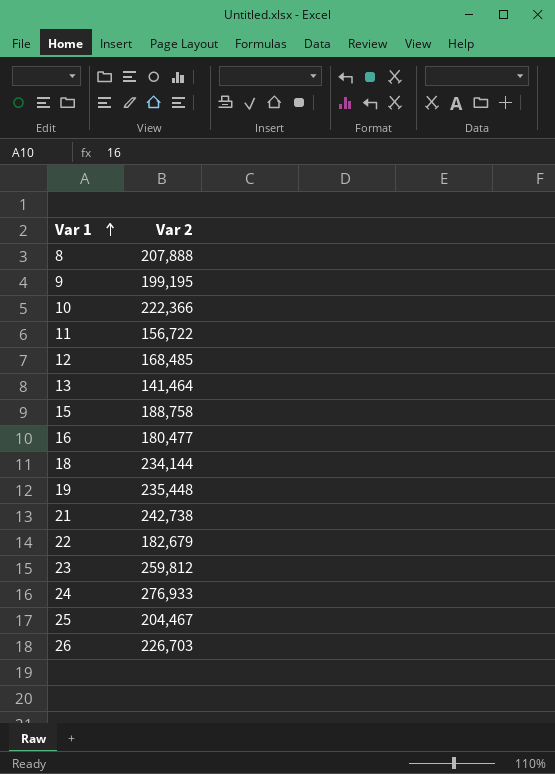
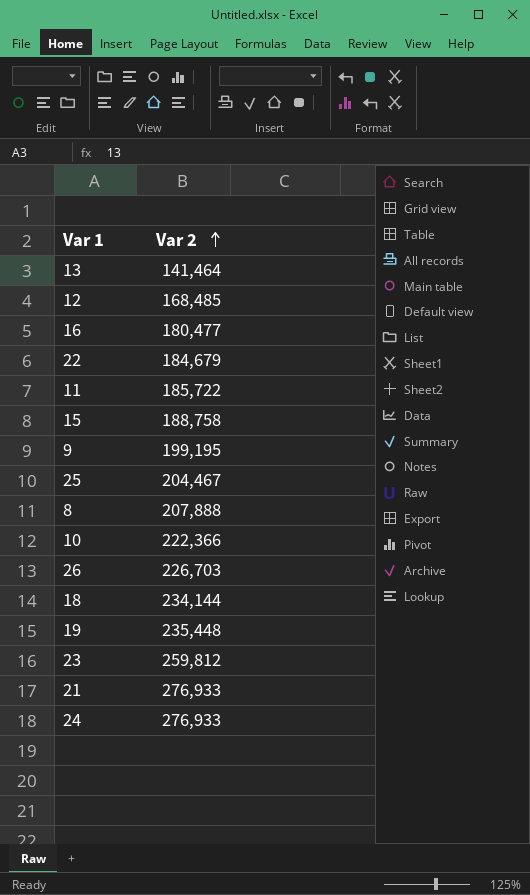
row order: Var 1 ascending -> Var 2 ascending
22 | Var 2: 182,679 -> 184,679
11 | Var 2: 156,722 -> 185,722
21 | Var 2: 242,738 -> 276,933

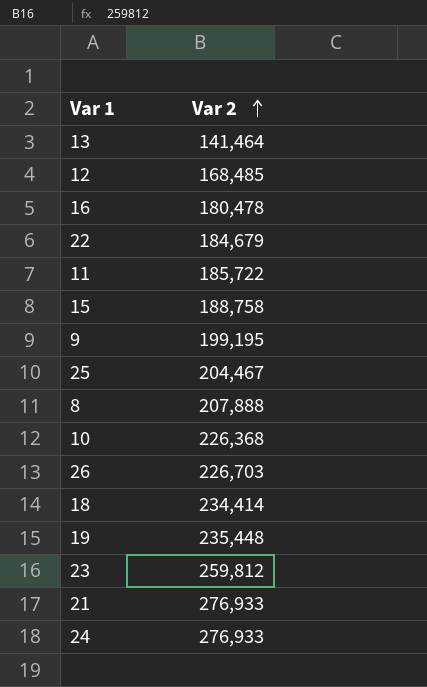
16 | Var 2: 180,477 -> 180,478
10 | Var 2: 222,366 -> 226,368
18 | Var 2: 234,144 -> 234,414

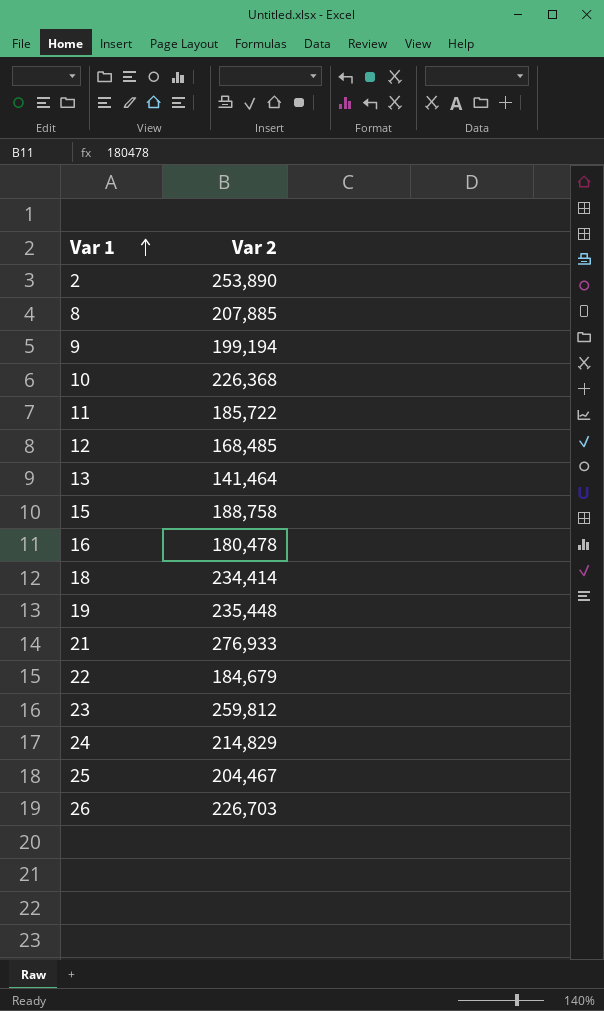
row order: Var 2 ascending -> Var 1 ascending
row 2: none -> 253,890
8 | Var 2: 207,888 -> 207,885
9 | Var 2: 199,195 -> 199,194
24 | Var 2: 276,933 -> 214,829

